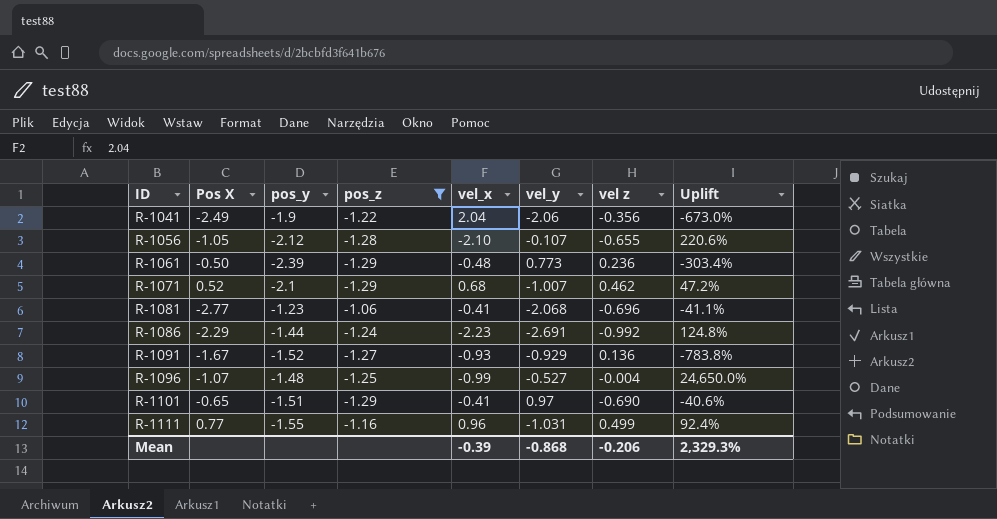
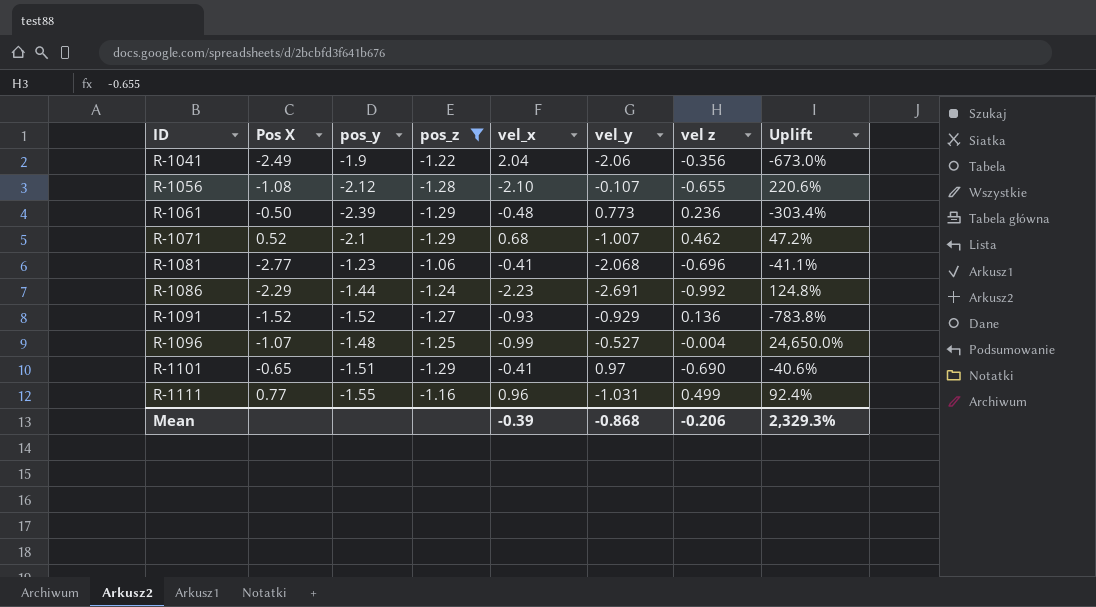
R-1056 | Pos X: -1.05 -> -1.08
R-1091 | Pos X: -1.67 -> -1.52

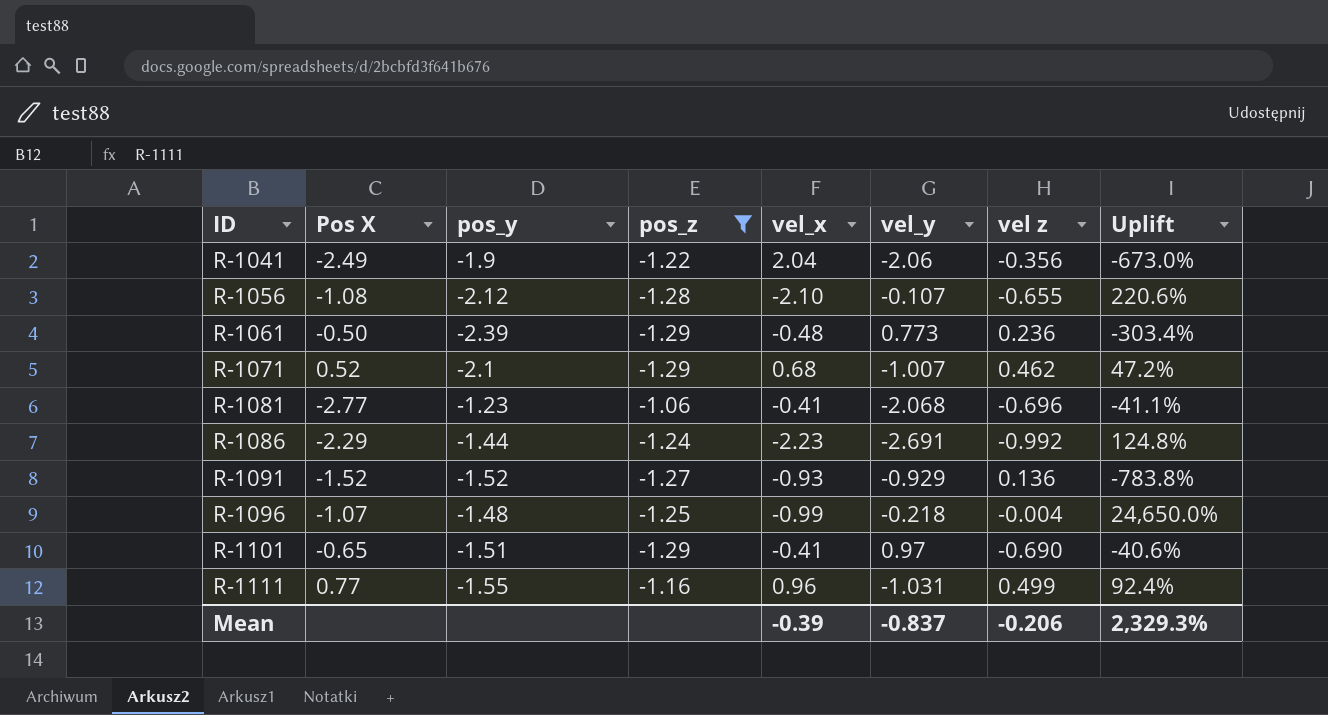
R-1096 | vel_y: -0.527 -> -0.218
Mean | vel_y: -0.868 -> -0.837

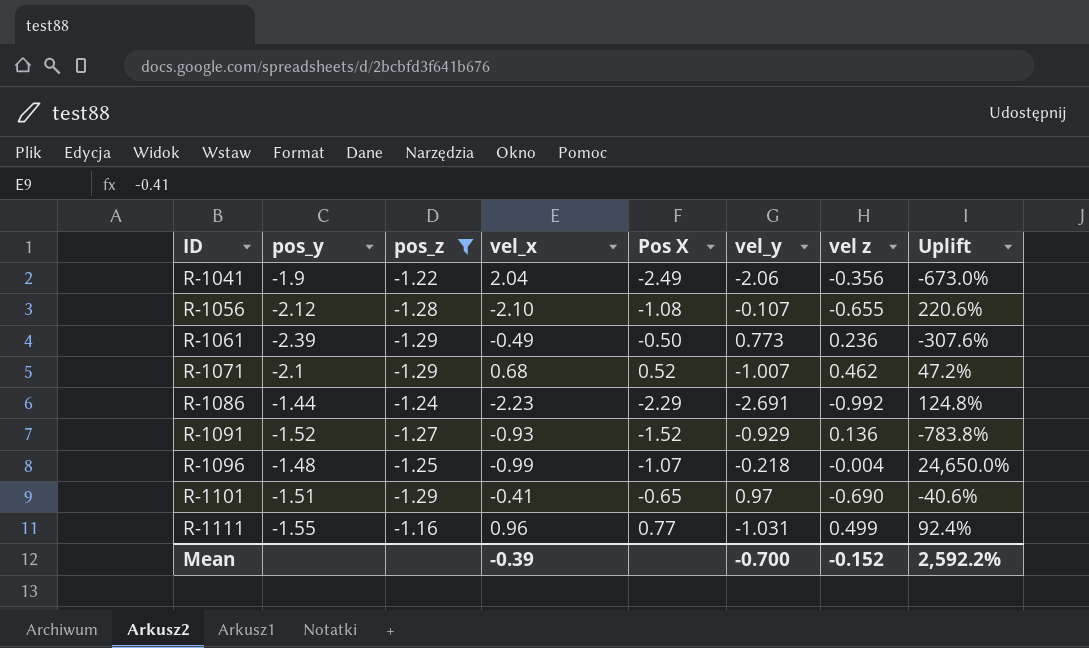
column Pos X | position: 2 -> 5
row R-1081: -2.77 | -1.23 | -1.06 | -0.41 | -2.068 | -0.696 | -41.1% -> none
R-1061 | vel_x: -0.48 -> -0.49
R-1061 | Uplift: -303.4% -> -307.6%
Mean | vel_y: -0.837 -> -0.700
Mean | vel z: -0.206 -> -0.152
Mean | Uplift: 2,329.3% -> 2,592.2%

